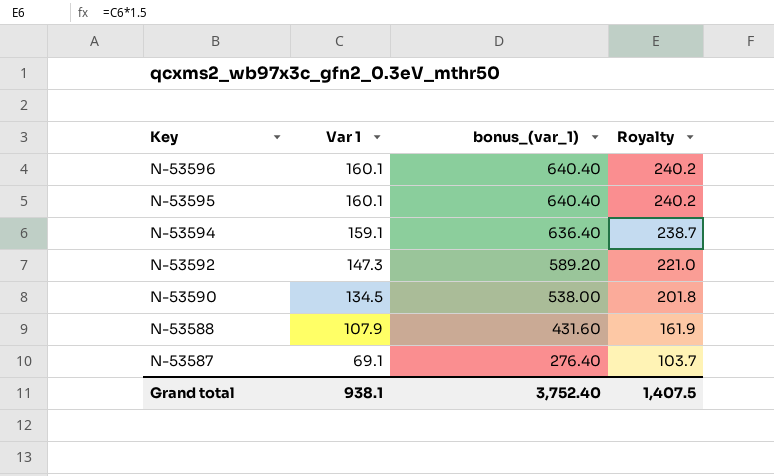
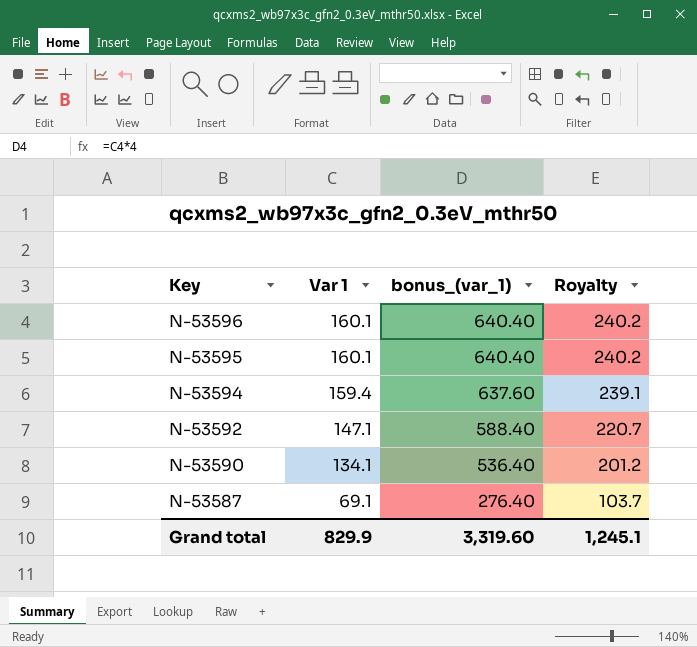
row N-53588: 107.9 | 431.60 | 161.9 -> none
N-53594 | Var 1: 159.1 -> 159.4
N-53594 | bonus_(var_1): 636.40 -> 637.60
N-53594 | Royalty: 238.7 -> 239.1
N-53592 | Var 1: 147.3 -> 147.1
N-53592 | bonus_(var_1): 589.20 -> 588.40
N-53592 | Royalty: 221.0 -> 220.7
N-53590 | Var 1: 134.5 -> 134.1
N-53590 | bonus_(var_1): 538.00 -> 536.40
N-53590 | Royalty: 201.8 -> 201.2
Grand total | Var 1: 938.1 -> 829.9
Grand total | bonus_(var_1): 3,752.40 -> 3,319.60
Grand total | Royalty: 1,407.5 -> 1,245.1

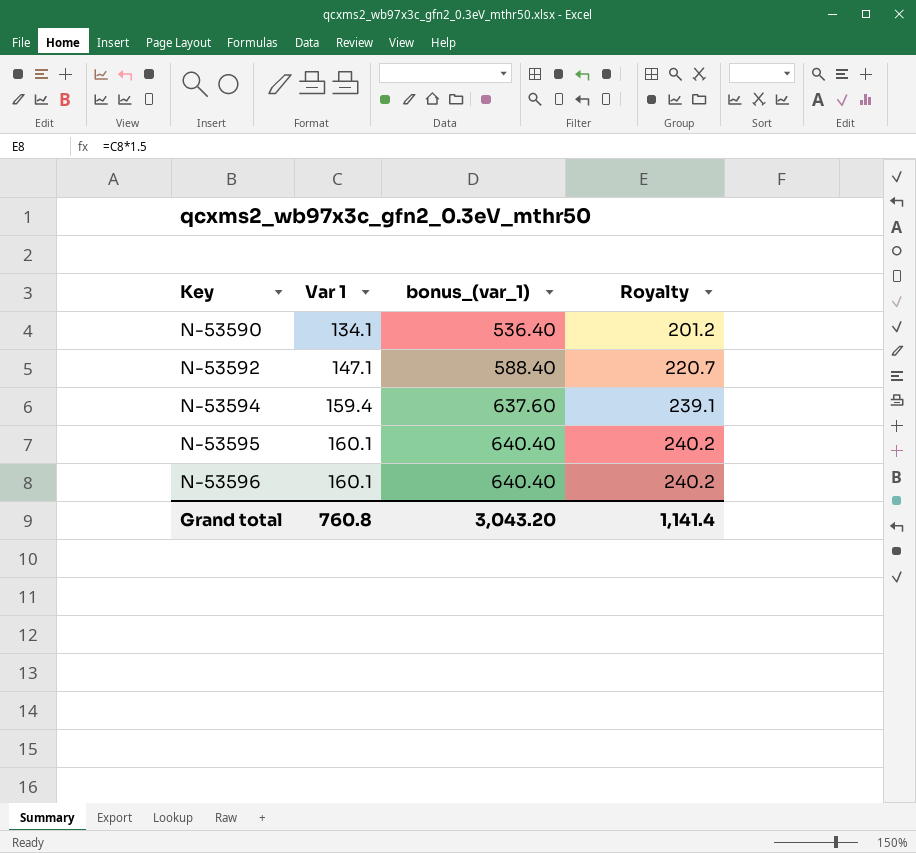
row order: Key descending -> Key ascending
row N-53587: 69.1 | 276.40 | 103.7 -> none
Grand total | Var 1: 829.9 -> 760.8
Grand total | bonus_(var_1): 3,319.60 -> 3,043.20
Grand total | Royalty: 1,245.1 -> 1,141.4

